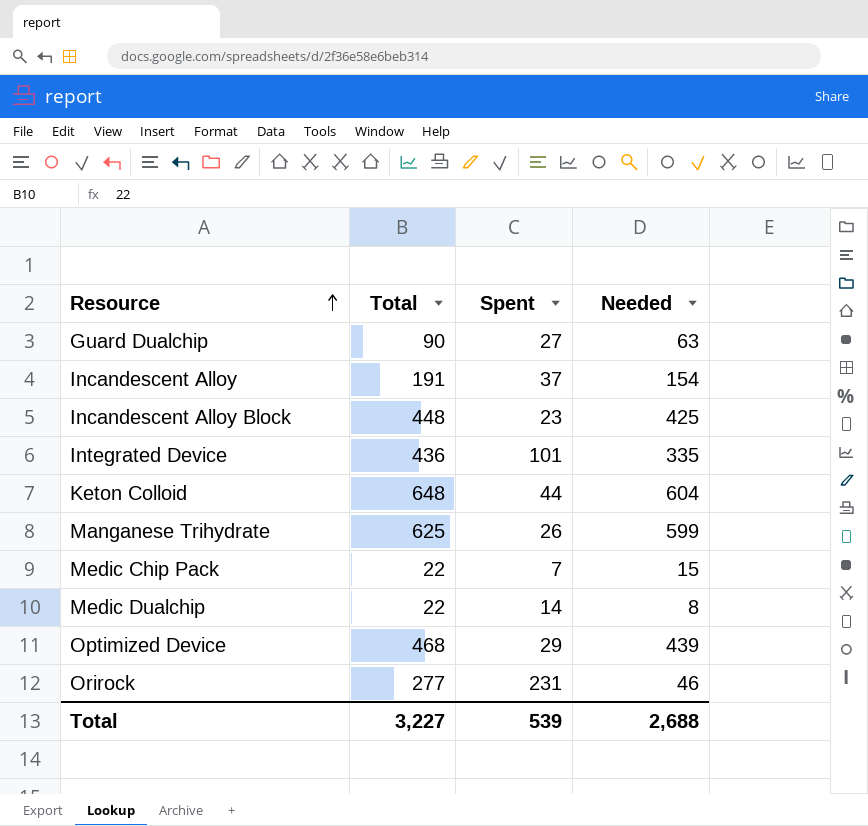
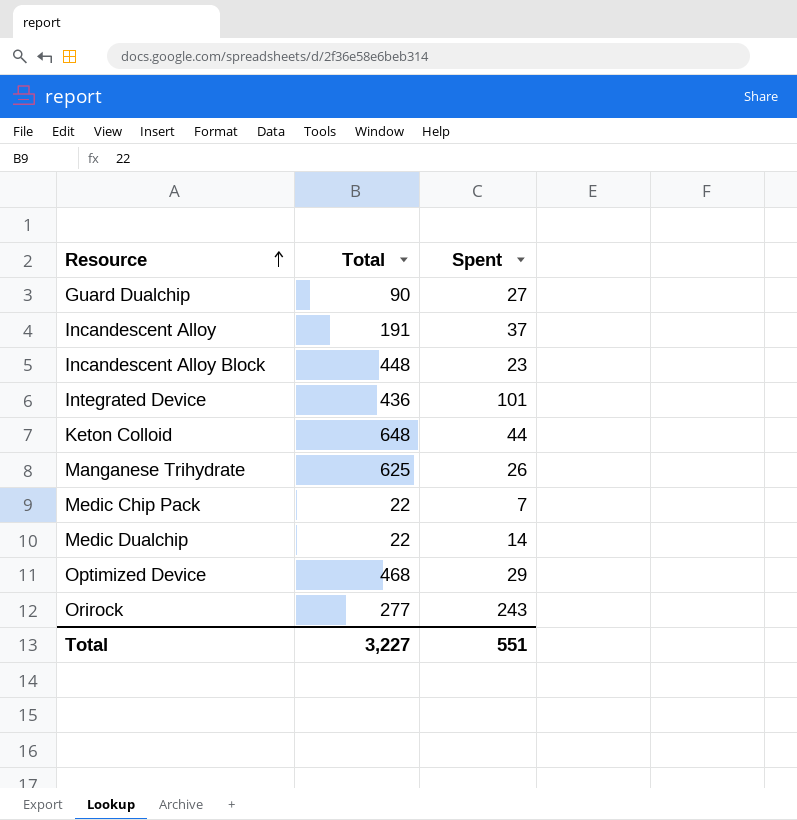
column Needed | formula: [Total] - [Spent] -> none
Orirock | Spent: 231 -> 243
Total | Spent: 539 -> 551

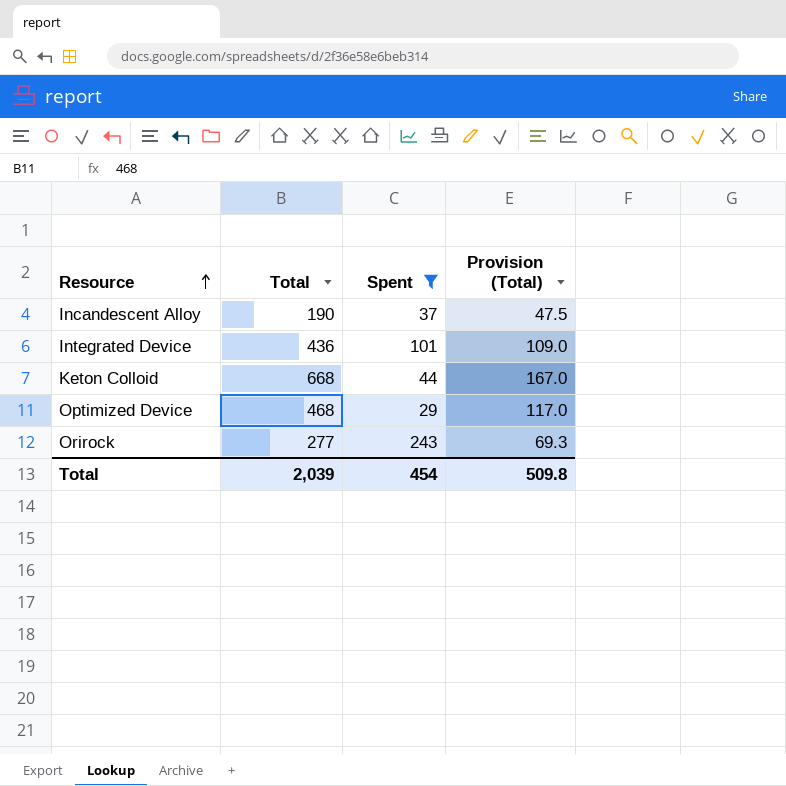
filter: none -> Spent >= 29
column Provision (Total) | formula: none -> [Total] * 0.25
Incandescent Alloy | Total: 191 -> 190
Keton Colloid | Total: 648 -> 668
Total | Total: 3,227 -> 2,039
Total | Spent: 551 -> 454

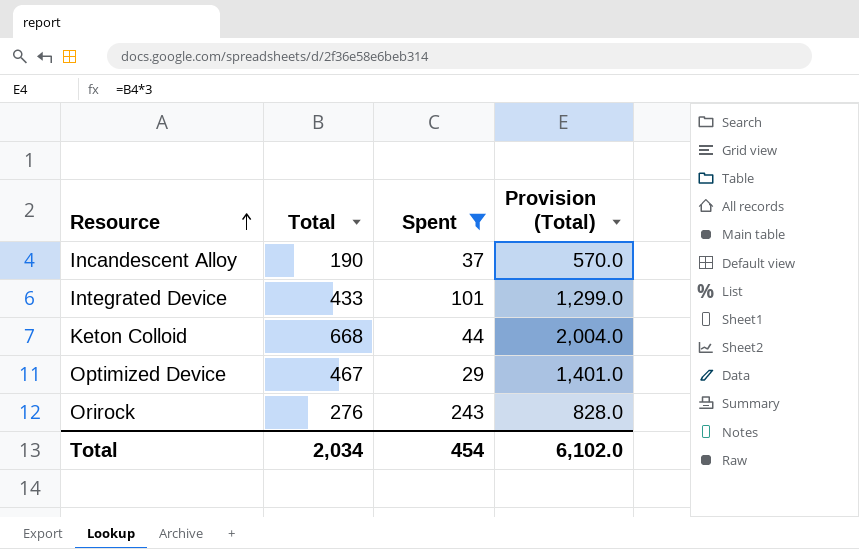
column Provision (Total) | formula: [Total] * 0.25 -> [Total] * 3
Integrated Device | Total: 436 -> 433
Optimized Device | Total: 468 -> 467
Orirock | Total: 277 -> 276
Total | Total: 2,039 -> 2,034
Total | Provision (Total): 509.8 -> 6,102.0

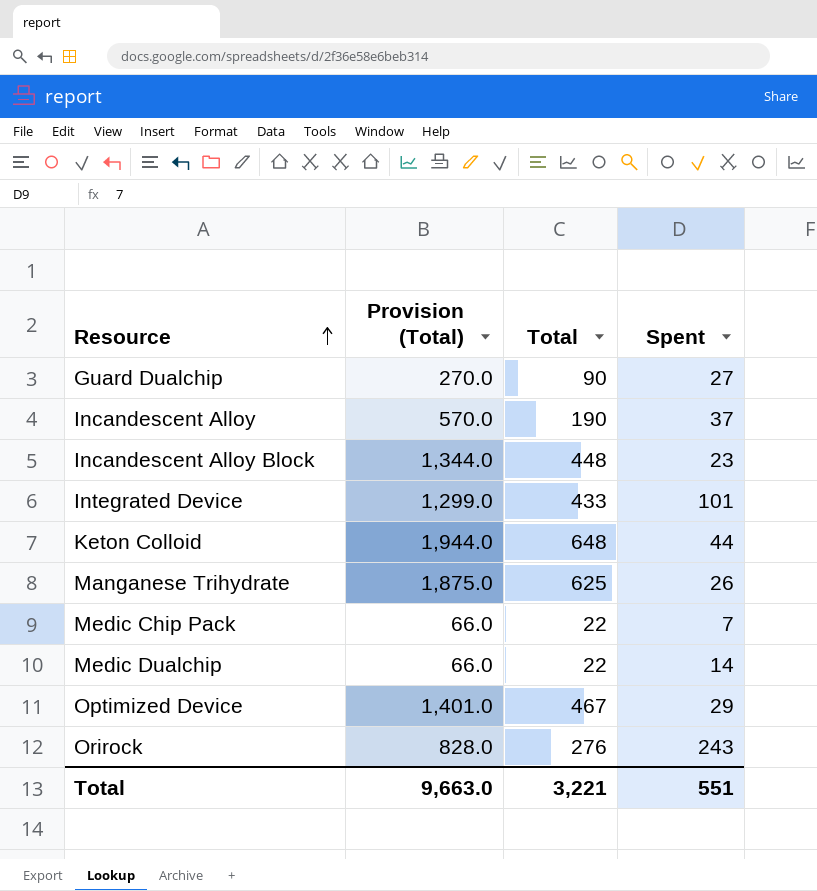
filter: Spent >= 29 -> none
column Provision (Total) | position: 4 -> 2
Keton Colloid | Provision (Total): 2,004.0 -> 1,944.0
Keton Colloid | Total: 668 -> 648
Total | Provision (Total): 6,102.0 -> 9,663.0
Total | Total: 2,034 -> 3,221
Total | Spent: 454 -> 551

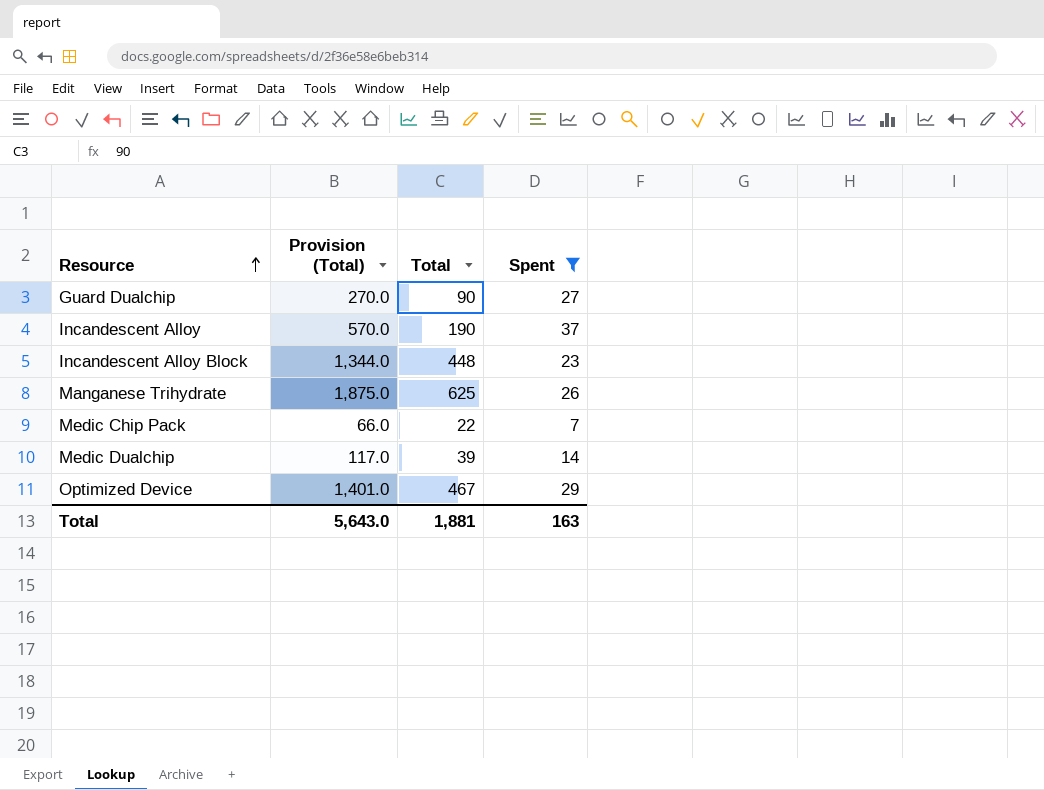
filter: none -> Spent <= 37
Medic Dualchip | Provision (Total): 66.0 -> 117.0
Medic Dualchip | Total: 22 -> 39
Total | Provision (Total): 9,663.0 -> 5,643.0
Total | Total: 3,221 -> 1,881
Total | Spent: 551 -> 163

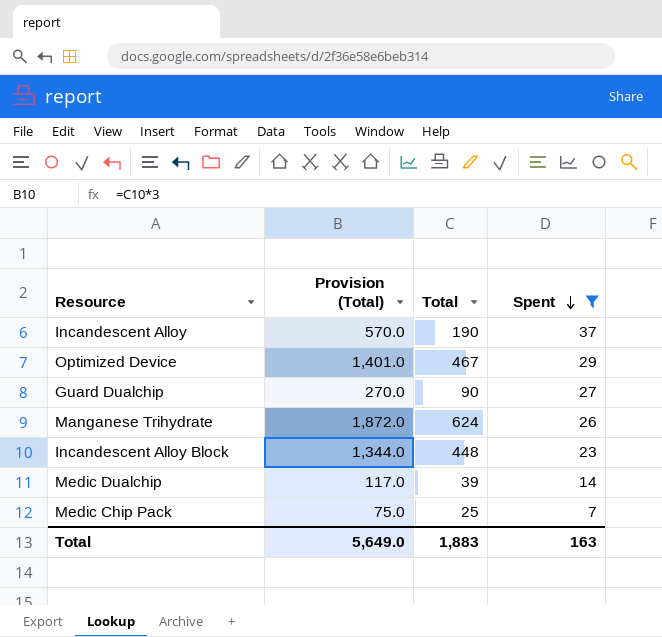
row order: Resource ascending -> Spent descending
Manganese Trihydrate | Provision (Total): 1,875.0 -> 1,872.0
Manganese Trihydrate | Total: 625 -> 624
Medic Chip Pack | Provision (Total): 66.0 -> 75.0
Medic Chip Pack | Total: 22 -> 25
Total | Provision (Total): 5,643.0 -> 5,649.0
Total | Total: 1,881 -> 1,883

